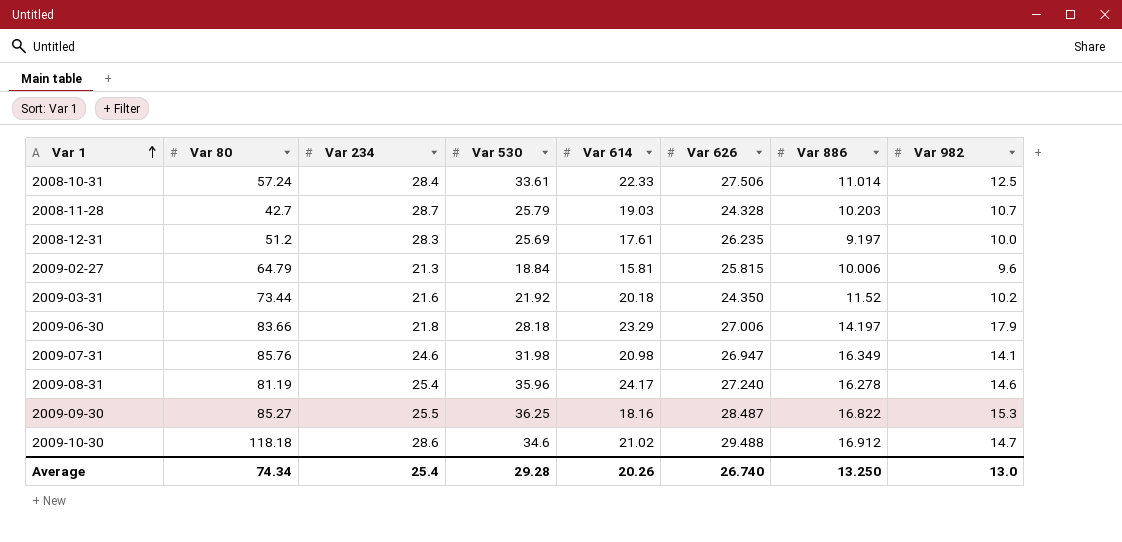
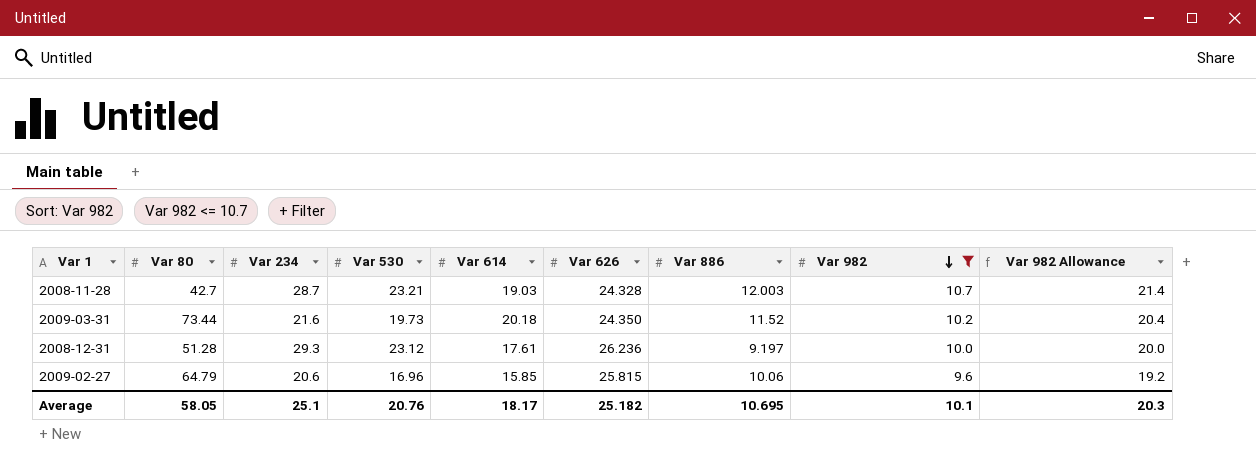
filter: none -> Var 982 <= 10.7
row order: Var 1 ascending -> Var 982 descending
column Var 982 Allowance | formula: none -> [Var 982] * 2
2008-11-28 | Var 530: 25.79 -> 23.21
2008-11-28 | Var 886: 10.203 -> 12.003
2009-03-31 | Var 530: 21.92 -> 19.73
2008-12-31 | Var 80: 51.2 -> 51.28
2008-12-31 | Var 234: 28.3 -> 29.3
2008-12-31 | Var 530: 25.69 -> 23.12
2008-12-31 | Var 626: 26.235 -> 26.236
2009-02-27 | Var 234: 21.3 -> 20.6
2009-02-27 | Var 530: 18.84 -> 16.96
2009-02-27 | Var 614: 15.81 -> 15.85
2009-02-27 | Var 886: 10.006 -> 10.06
Average | Var 80: 74.34 -> 58.05
Average | Var 234: 25.4 -> 25.1
Average | Var 530: 29.28 -> 20.76
Average | Var 614: 20.26 -> 18.17
Average | Var 626: 26.740 -> 25.182
Average | Var 886: 13.250 -> 10.695
Average | Var 982: 13.0 -> 10.1

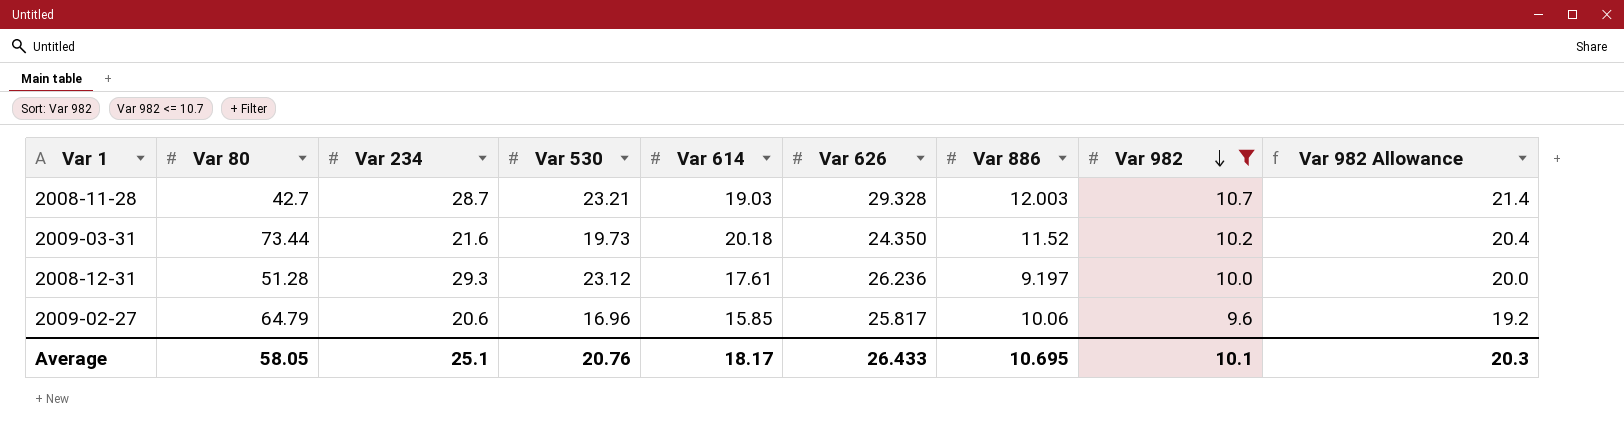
2008-11-28 | Var 626: 24.328 -> 29.328
2009-02-27 | Var 626: 25.815 -> 25.817
Average | Var 626: 25.182 -> 26.433

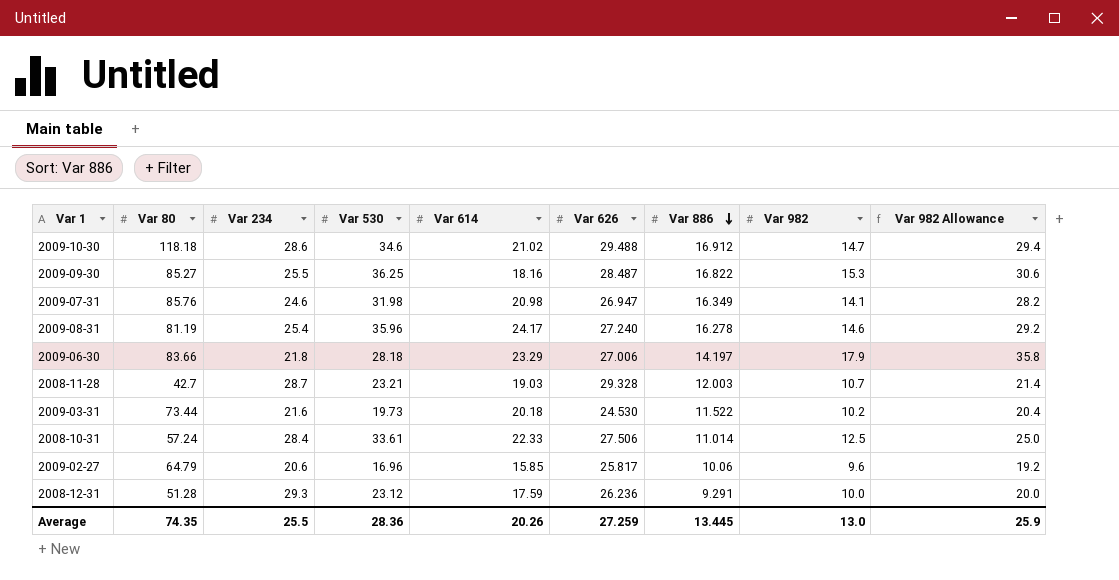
filter: Var 982 <= 10.7 -> none
row order: Var 982 descending -> Var 886 descending
2009-03-31 | Var 626: 24.350 -> 24.530
2009-03-31 | Var 886: 11.52 -> 11.522
2008-12-31 | Var 614: 17.61 -> 17.59
2008-12-31 | Var 886: 9.197 -> 9.291
Average | Var 80: 58.05 -> 74.35
Average | Var 234: 25.1 -> 25.5
Average | Var 530: 20.76 -> 28.36
Average | Var 614: 18.17 -> 20.26
Average | Var 626: 26.433 -> 27.259
Average | Var 886: 10.695 -> 13.445
Average | Var 982: 10.1 -> 13.0
Average | Var 982 Allowance: 20.3 -> 25.9

